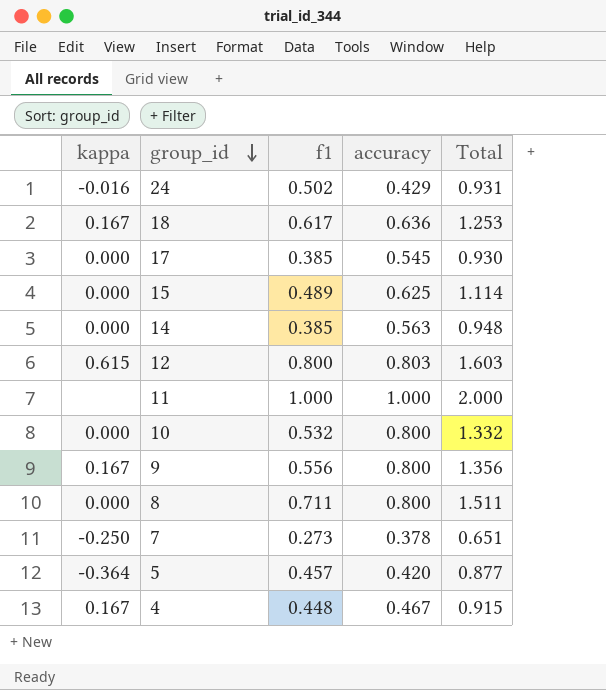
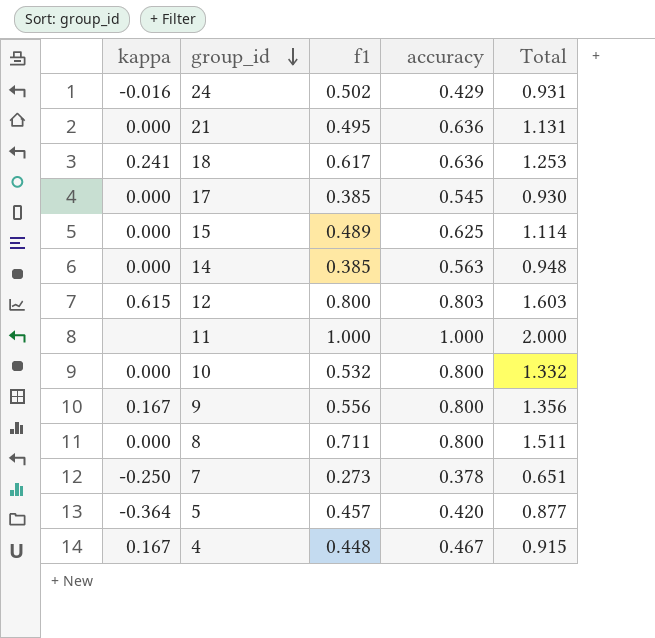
row 21: none -> 0.000 | 0.495 | 0.636 | 1.131
18 | kappa: 0.167 -> 0.241

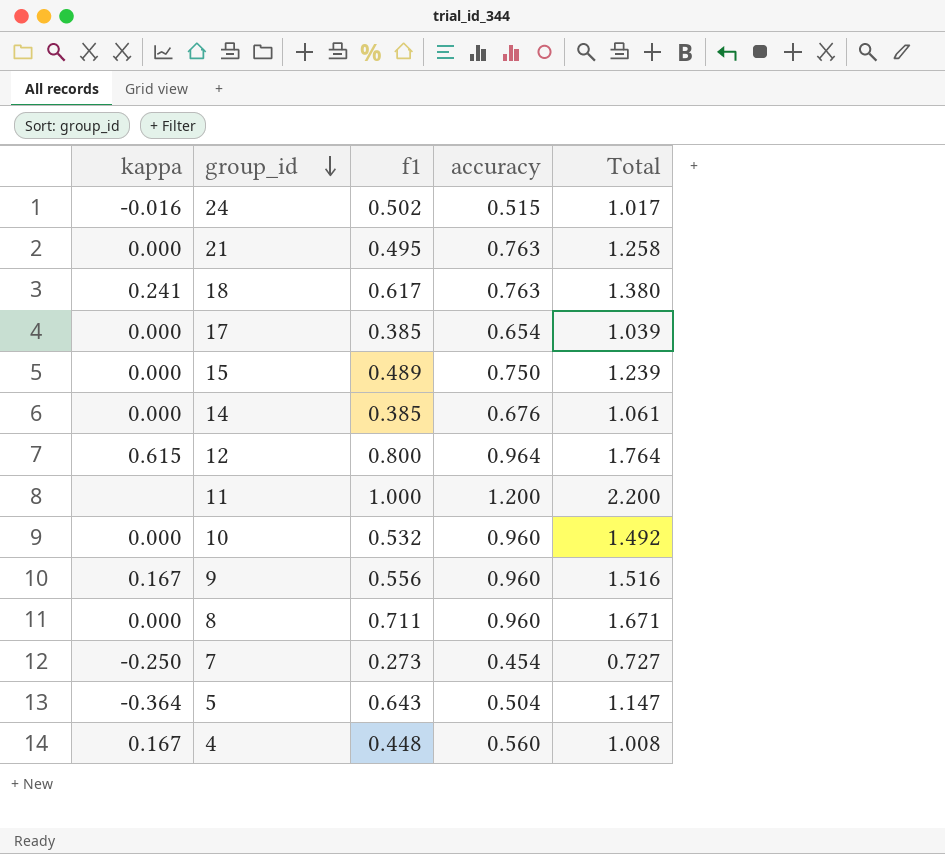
24 | accuracy: 0.429 -> 0.515
24 | Total: 0.931 -> 1.017
21 | accuracy: 0.636 -> 0.763
21 | Total: 1.131 -> 1.258
18 | accuracy: 0.636 -> 0.763
18 | Total: 1.253 -> 1.380
17 | accuracy: 0.545 -> 0.654
17 | Total: 0.930 -> 1.039
15 | accuracy: 0.625 -> 0.750
15 | Total: 1.114 -> 1.239
14 | accuracy: 0.563 -> 0.676
14 | Total: 0.948 -> 1.061
12 | accuracy: 0.803 -> 0.964
12 | Total: 1.603 -> 1.764
11 | accuracy: 1.000 -> 1.200
11 | Total: 2.000 -> 2.200
10 | accuracy: 0.800 -> 0.960
10 | Total: 1.332 -> 1.492
9 | accuracy: 0.800 -> 0.960
9 | Total: 1.356 -> 1.516
8 | accuracy: 0.800 -> 0.960
8 | Total: 1.511 -> 1.671
7 | accuracy: 0.378 -> 0.454
7 | Total: 0.651 -> 0.727
5 | f1: 0.457 -> 0.643
5 | accuracy: 0.420 -> 0.504
5 | Total: 0.877 -> 1.147
4 | accuracy: 0.467 -> 0.560
4 | Total: 0.915 -> 1.008

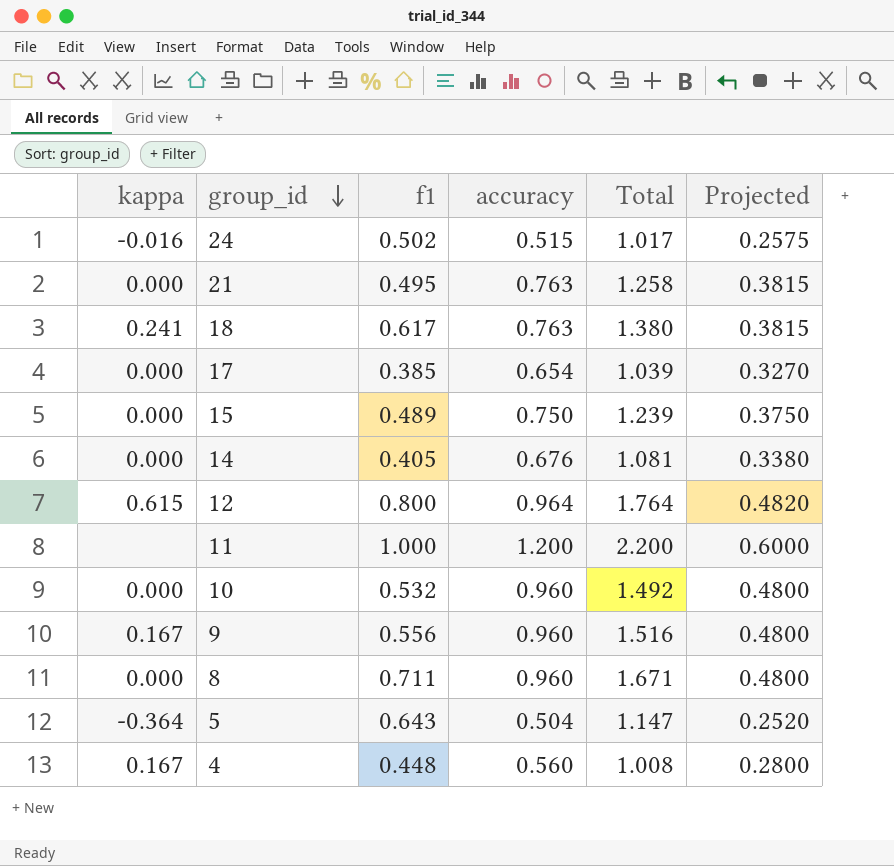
column Projected | formula: none -> [accuracy] * 0.5
row 7: -0.250 | 0.273 | 0.454 | 0.727 -> none
14 | f1: 0.385 -> 0.405
14 | Total: 1.061 -> 1.081

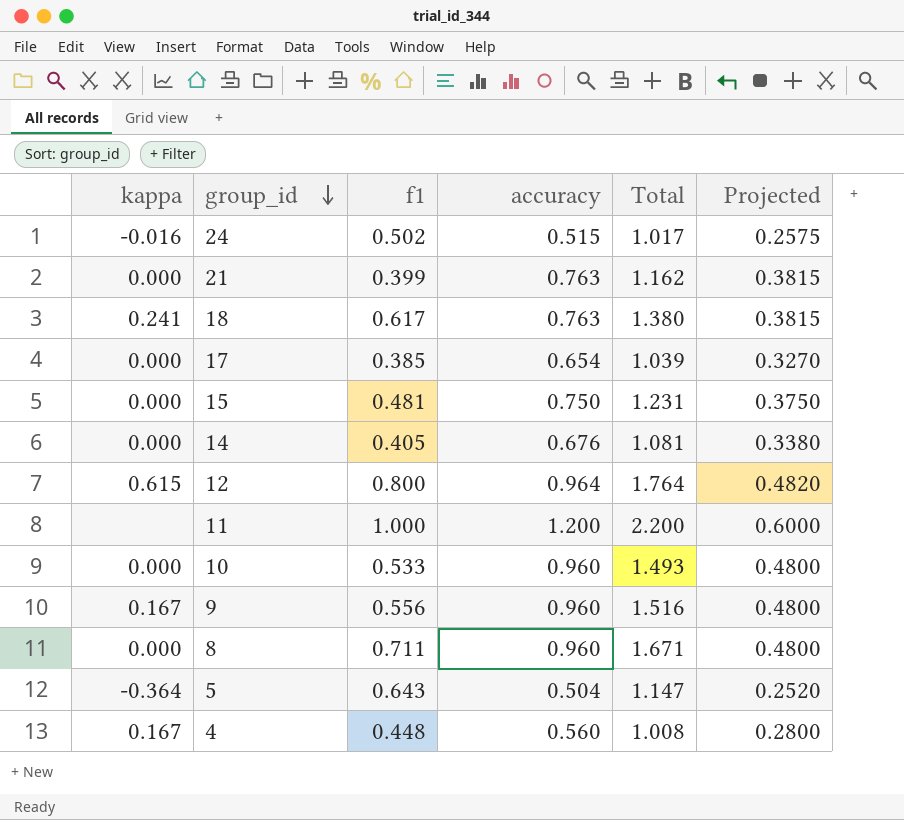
21 | f1: 0.495 -> 0.399
21 | Total: 1.258 -> 1.162
15 | f1: 0.489 -> 0.481
15 | Total: 1.239 -> 1.231
10 | f1: 0.532 -> 0.533
10 | Total: 1.492 -> 1.493

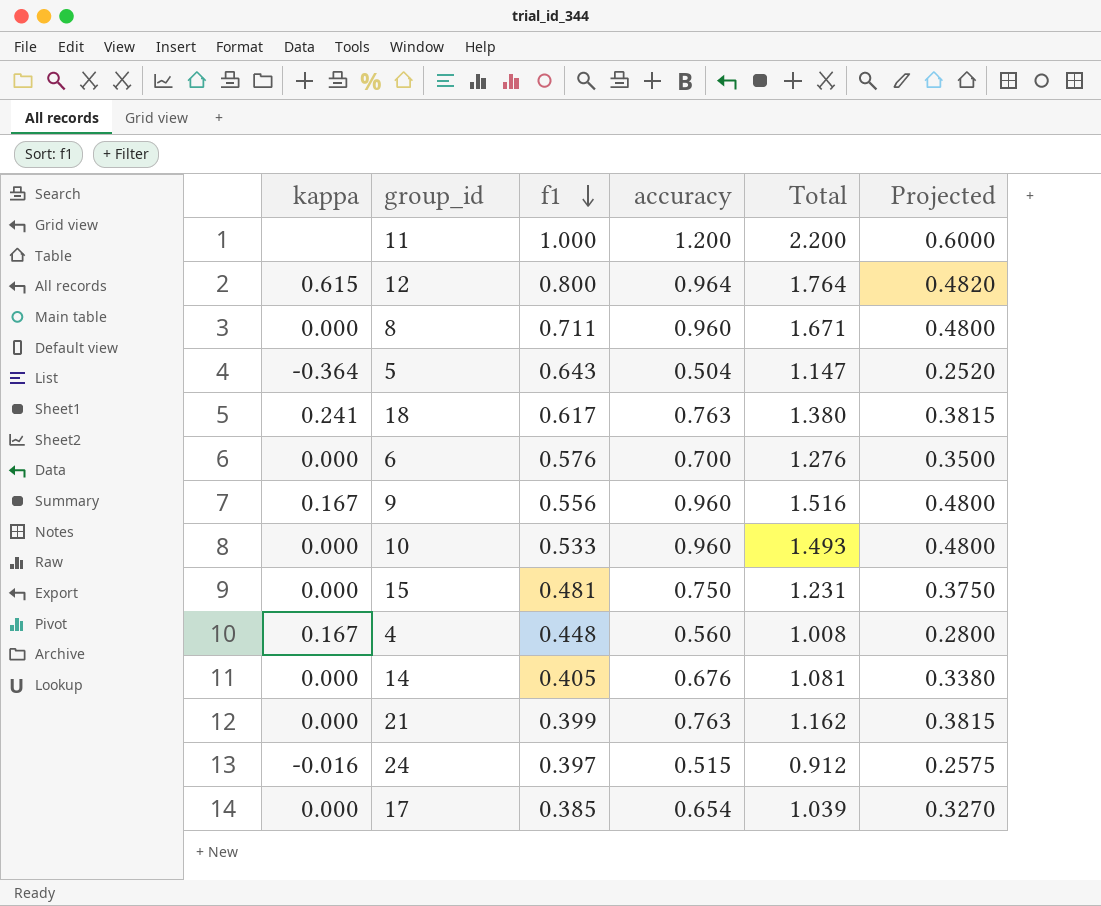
row order: group_id descending -> f1 descending
row 6: none -> 0.000 | 0.576 | 0.700 | 1.276 | 0.3500
24 | f1: 0.502 -> 0.397
24 | Total: 1.017 -> 0.912

